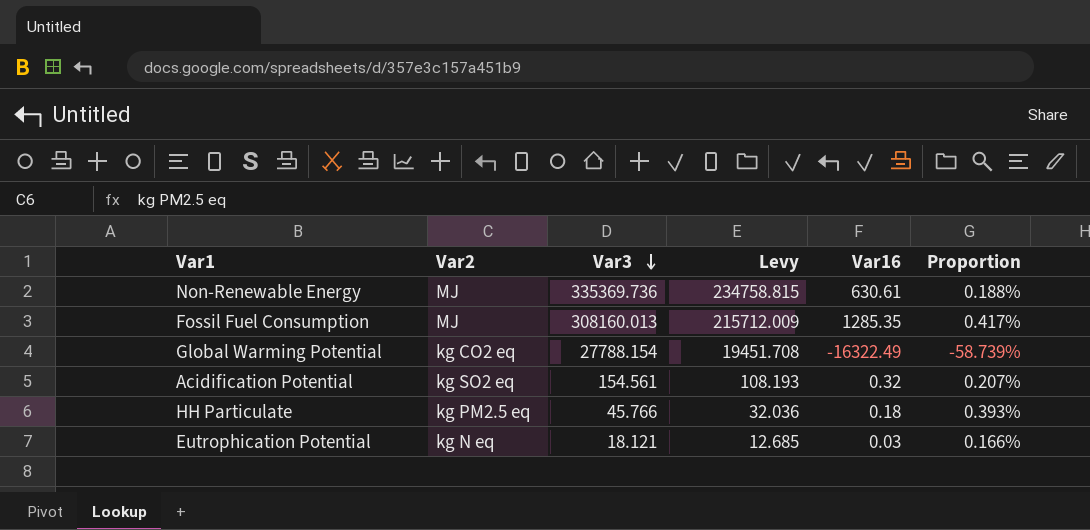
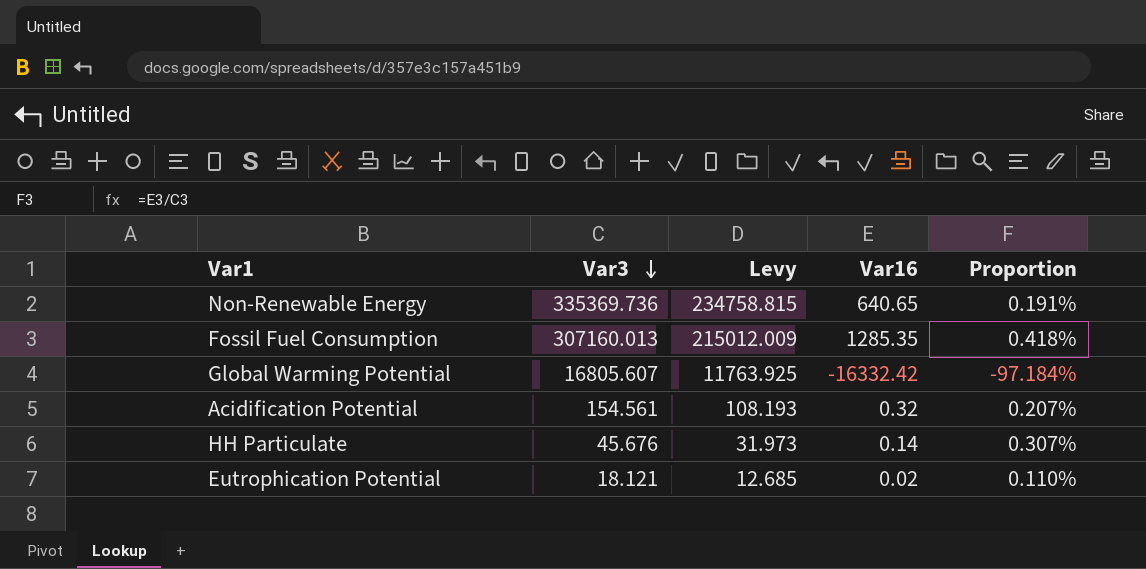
column Var2 | position: 2 -> none
Non-Renewable Energy | Var16: 630.61 -> 640.65
Non-Renewable Energy | Proportion: 0.188% -> 0.191%
Fossil Fuel Consumption | Var3: 308160.013 -> 307160.013
Fossil Fuel Consumption | Levy: 215712.009 -> 215012.009
Fossil Fuel Consumption | Proportion: 0.417% -> 0.418%
Global Warming Potential | Var3: 27788.154 -> 16805.607
Global Warming Potential | Levy: 19451.708 -> 11763.925
Global Warming Potential | Var16: -16322.49 -> -16332.42
Global Warming Potential | Proportion: -58.739% -> -97.184%
HH Particulate | Var3: 45.766 -> 45.676
HH Particulate | Levy: 32.036 -> 31.973
HH Particulate | Var16: 0.18 -> 0.14
HH Particulate | Proportion: 0.393% -> 0.307%
Eutrophication Potential | Var16: 0.03 -> 0.02
Eutrophication Potential | Proportion: 0.166% -> 0.110%

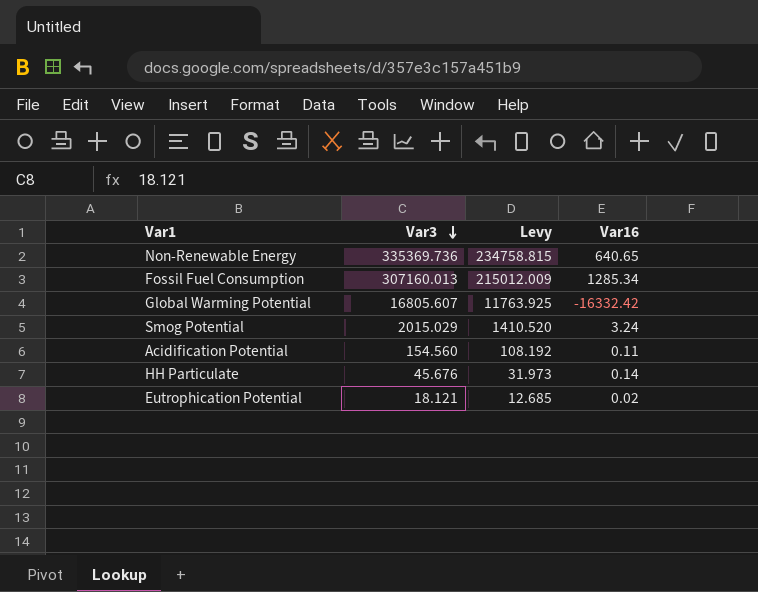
column Proportion | formula: [Var16] / [Var3] -> none
Fossil Fuel Consumption | Var16: 1285.35 -> 1285.34
row Smog Potential: none -> 2015.029 | 1410.520 | 3.24
Acidification Potential | Var3: 154.561 -> 154.560
Acidification Potential | Levy: 108.193 -> 108.192
Acidification Potential | Var16: 0.32 -> 0.11

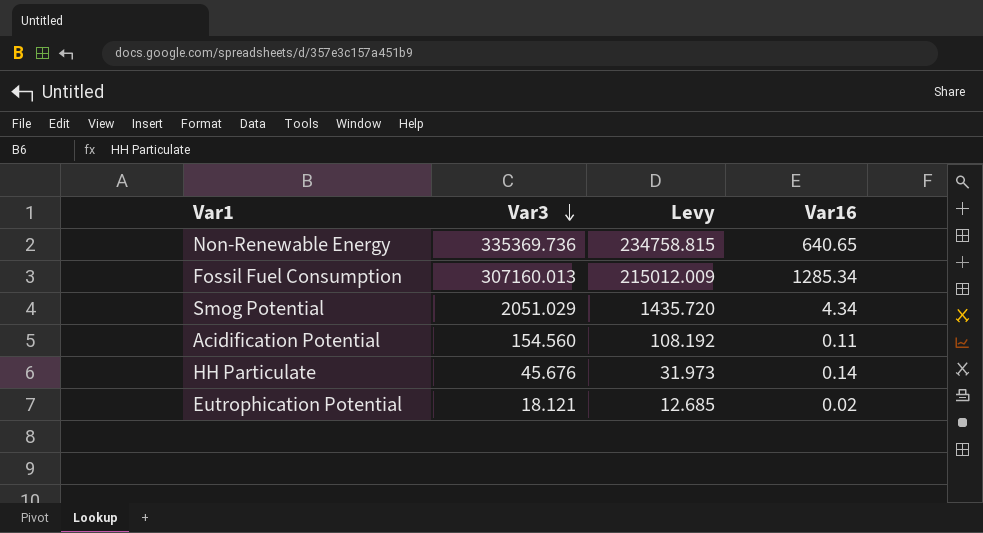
row Global Warming Potential: 16805.607 | 11763.925 | -16332.42 -> none
Smog Potential | Var3: 2015.029 -> 2051.029
Smog Potential | Levy: 1410.520 -> 1435.720
Smog Potential | Var16: 3.24 -> 4.34

